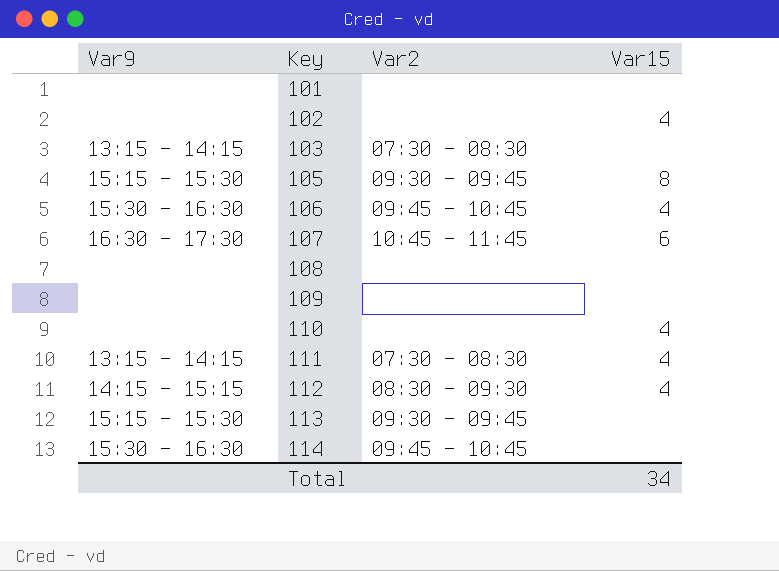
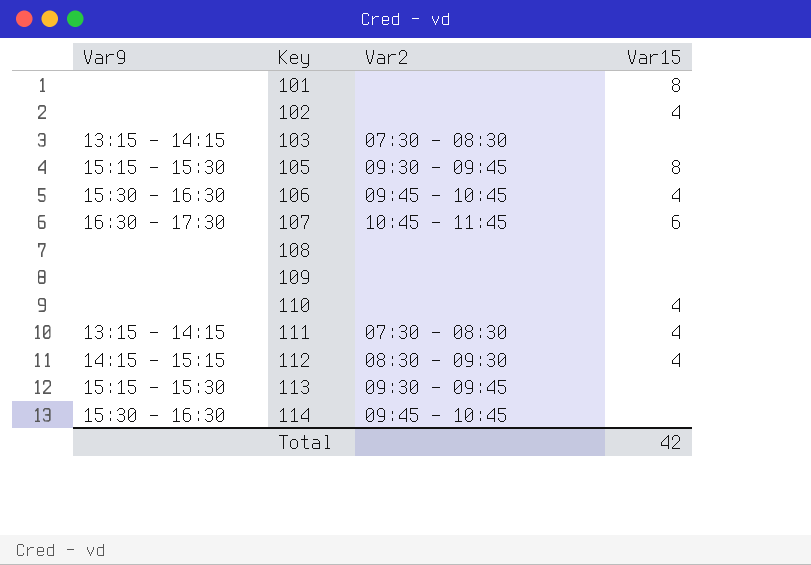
101 | Var15: none -> 8
Total | Var15: 34 -> 42

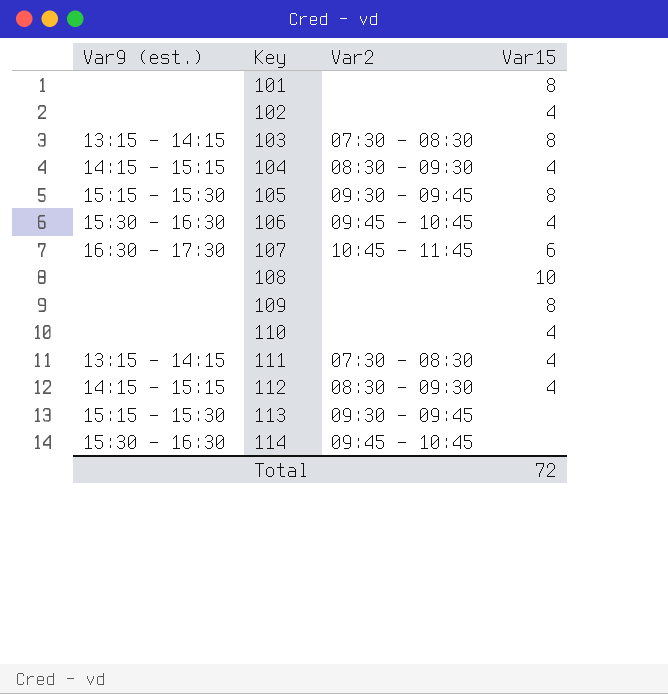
column name: Var9 -> Var9 (est.)
103 | Var15: none -> 8
row 104: none -> 14:15 – 15:15 | 08:30 – 09:30 | 4
108 | Var15: none -> 10
109 | Var15: none -> 8
Total | Var15: 42 -> 72

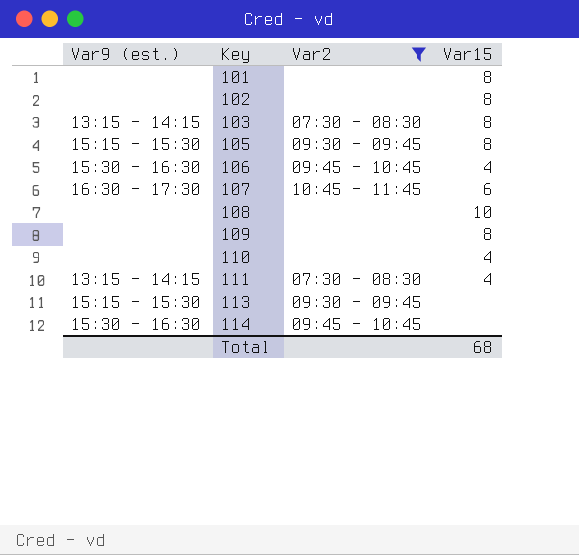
filter: none -> Var2 != 08:30 – 09:30
102 | Var15: 4 -> 8
Total | Var15: 72 -> 68

